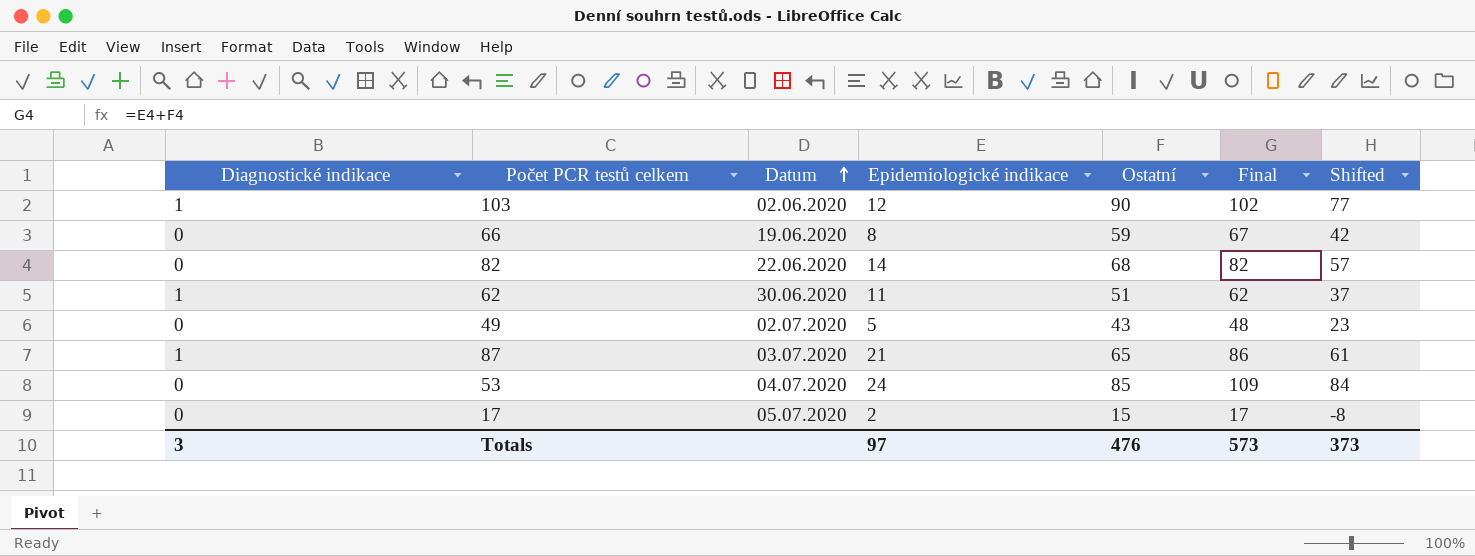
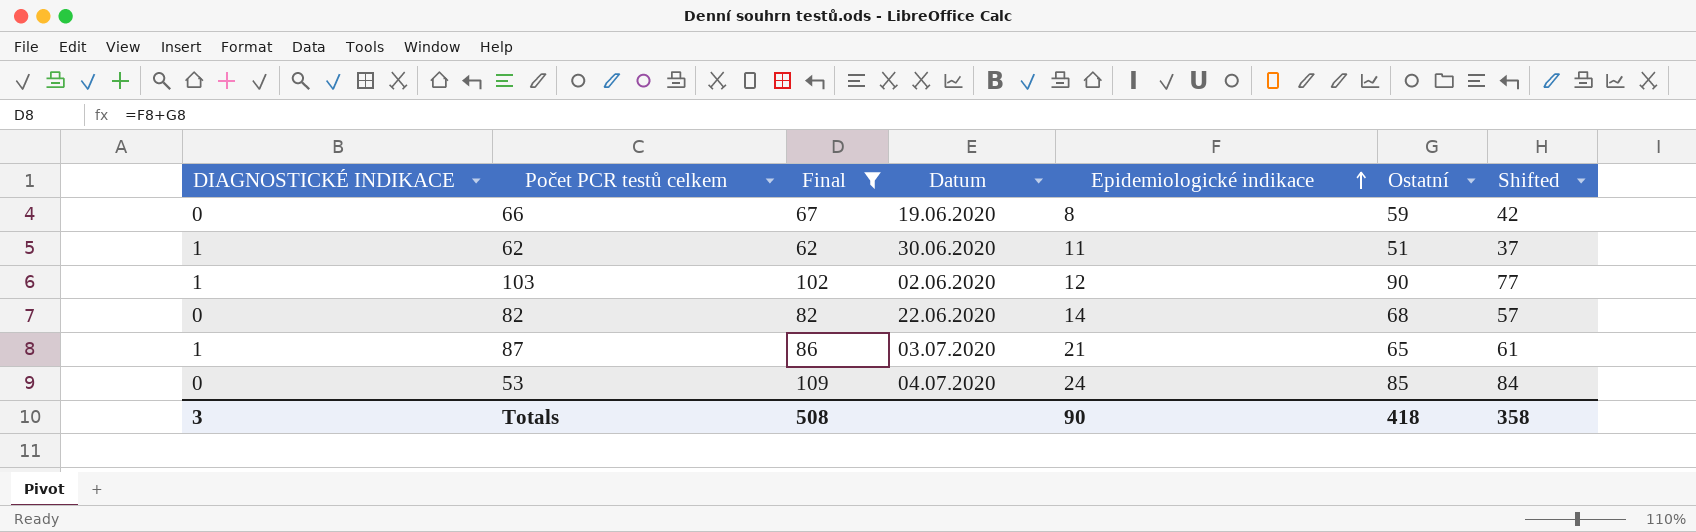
filter: none -> Final >= 62
row order: Datum ascending -> Epidemiologické indikace ascending
column name: Diagnostické indikace -> DIAGNOSTICKÉ INDIKACE
column Final | position: 6 -> 3
Totals | Final: 573 -> 508
Totals | Epidemiologické indikace: 97 -> 90
Totals | Ostatní: 476 -> 418
Totals | Shifted: 373 -> 358

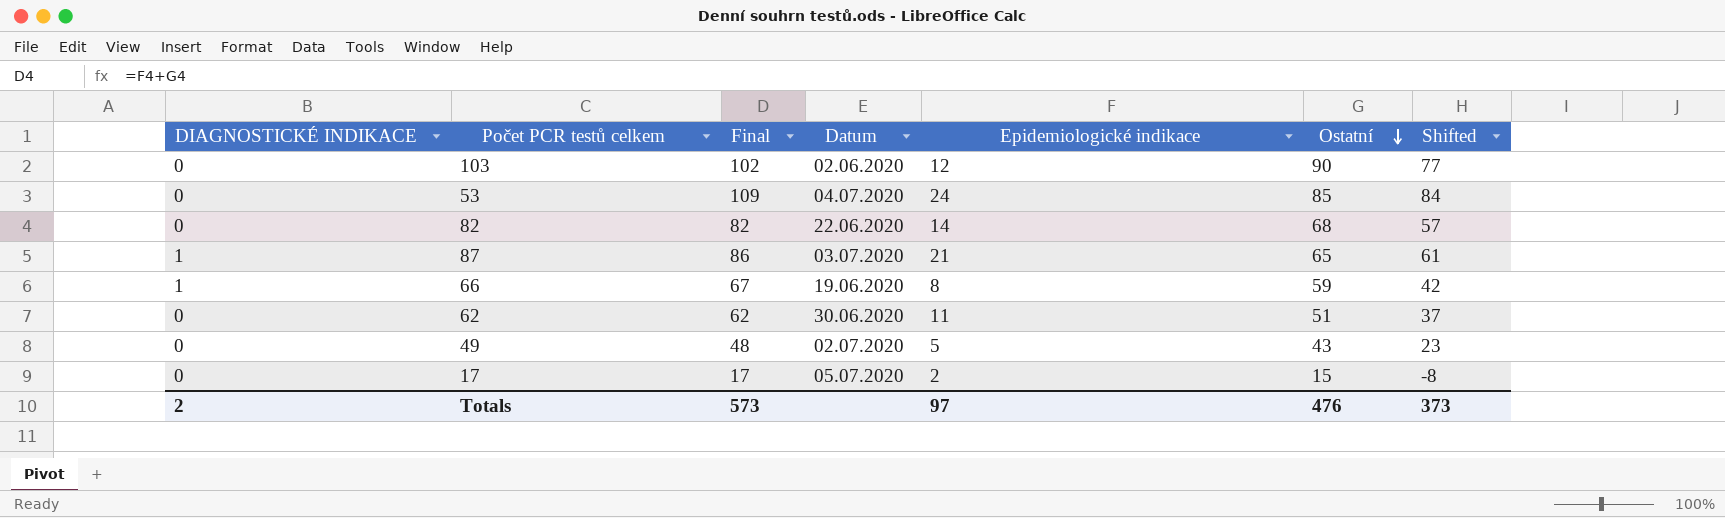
filter: Final >= 62 -> none
row order: Epidemiologické indikace ascending -> Ostatní descending
103 | DIAGNOSTICKÉ INDIKACE: 1 -> 0
66 | DIAGNOSTICKÉ INDIKACE: 0 -> 1
62 | DIAGNOSTICKÉ INDIKACE: 1 -> 0
Totals | DIAGNOSTICKÉ INDIKACE: 3 -> 2
Totals | Final: 508 -> 573
Totals | Epidemiologické indikace: 90 -> 97
Totals | Ostatní: 418 -> 476
Totals | Shifted: 358 -> 373

